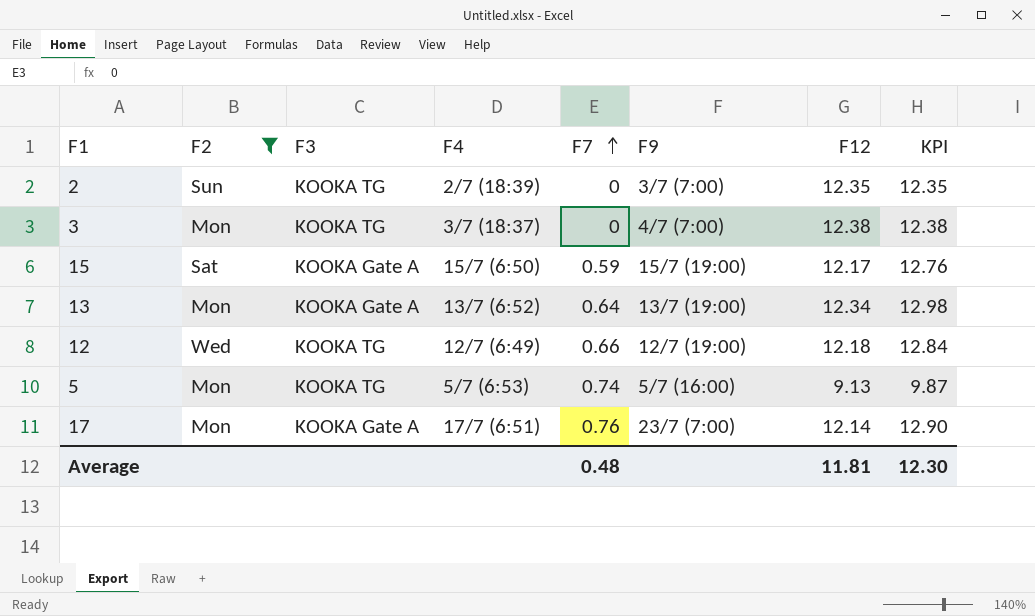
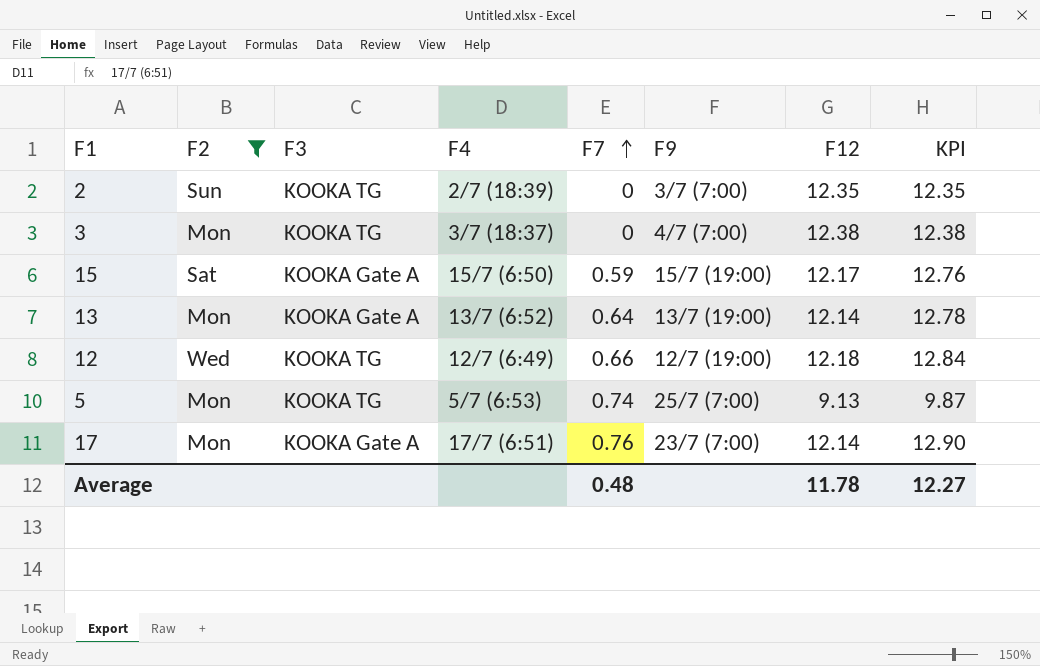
13 | F12: 12.34 -> 12.14
13 | KPI: 12.98 -> 12.78
5 | F9: 5/7 (16:00) -> 25/7 (7:00)
Average | F12: 11.81 -> 11.78
Average | KPI: 12.30 -> 12.27

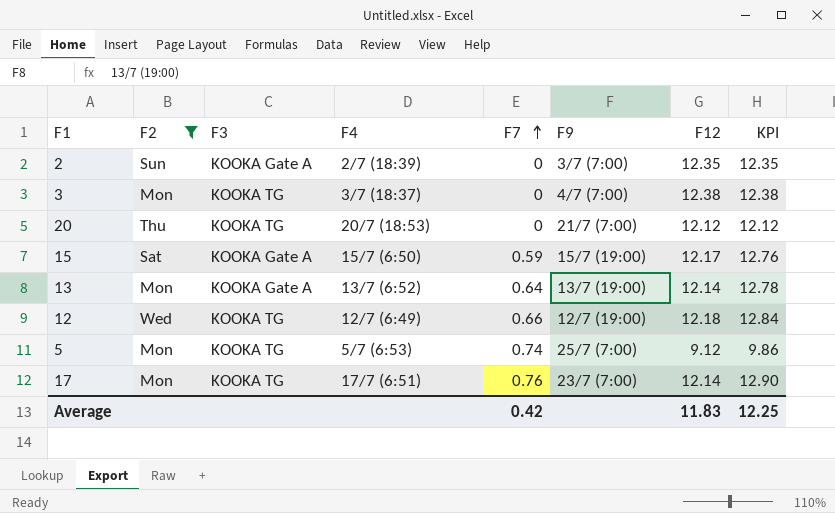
2 | F3: KOOKA TG -> KOOKA Gate A
row 20: none -> Thu | KOOKA TG | 20/7 (18:53) | 0 | 21/7 (7:00) | 12.12 | 12.12
5 | F12: 9.13 -> 9.12
5 | KPI: 9.87 -> 9.86
17 | F3: KOOKA Gate A -> KOOKA TG
Average | F7: 0.48 -> 0.42
Average | F12: 11.78 -> 11.83
Average | KPI: 12.27 -> 12.25

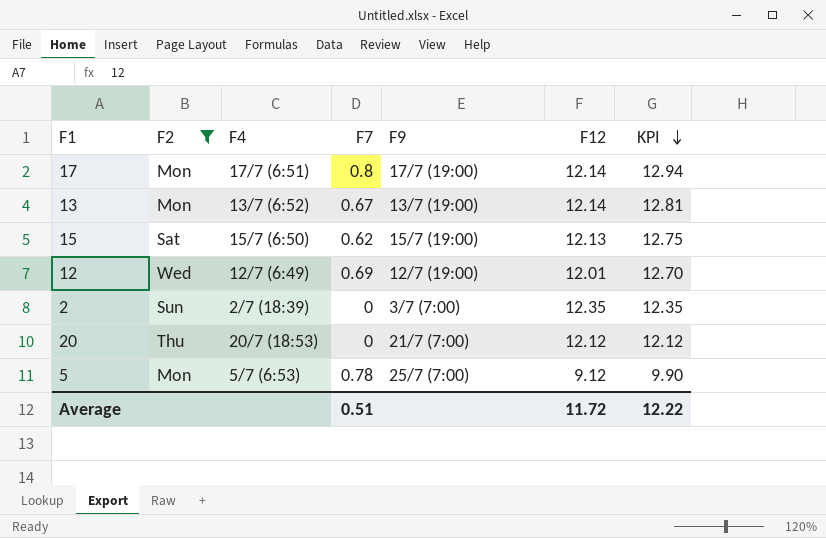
row order: F7 ascending -> KPI descending
column F3 | position: 3 -> none
row 3: Mon | KOOKA TG | 3/7 (18:37) | 0 | 4/7 (7:00) | 12.38 | 12.38 -> none
17 | F7: 0.76 -> 0.8
17 | F9: 23/7 (7:00) -> 17/7 (19:00)
17 | KPI: 12.90 -> 12.94
13 | F7: 0.64 -> 0.67
13 | KPI: 12.78 -> 12.81
15 | F7: 0.59 -> 0.62
15 | F12: 12.17 -> 12.13
15 | KPI: 12.76 -> 12.75
12 | F7: 0.66 -> 0.69
12 | F12: 12.18 -> 12.01
12 | KPI: 12.84 -> 12.70
5 | F7: 0.74 -> 0.78
5 | KPI: 9.86 -> 9.90
Average | F7: 0.42 -> 0.51
Average | F12: 11.83 -> 11.72
Average | KPI: 12.25 -> 12.22

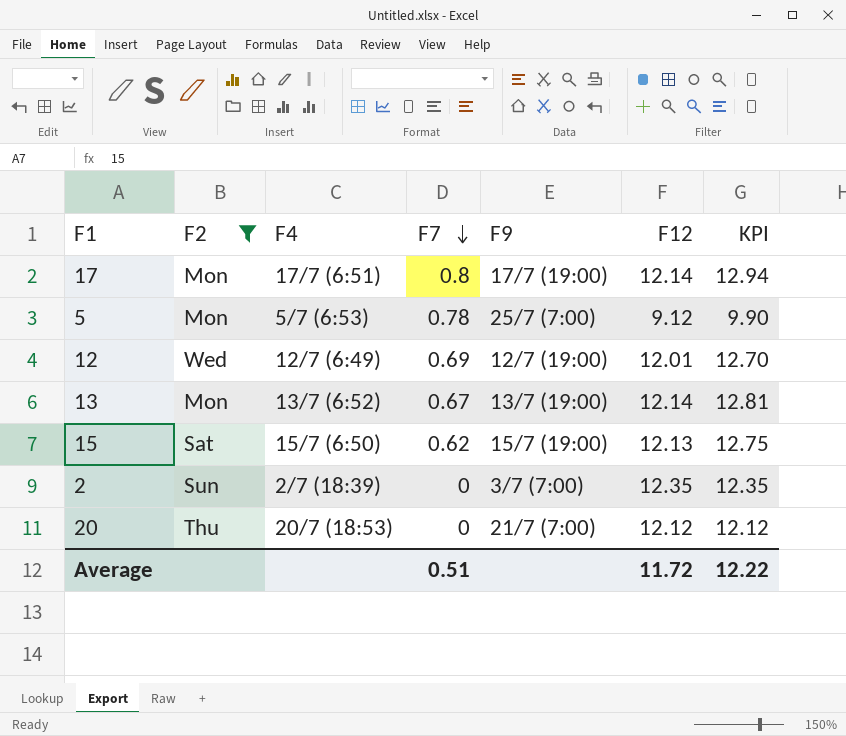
row order: KPI descending -> F7 descending

